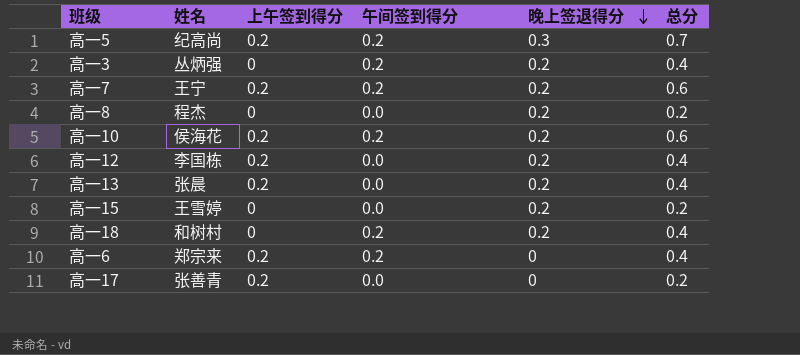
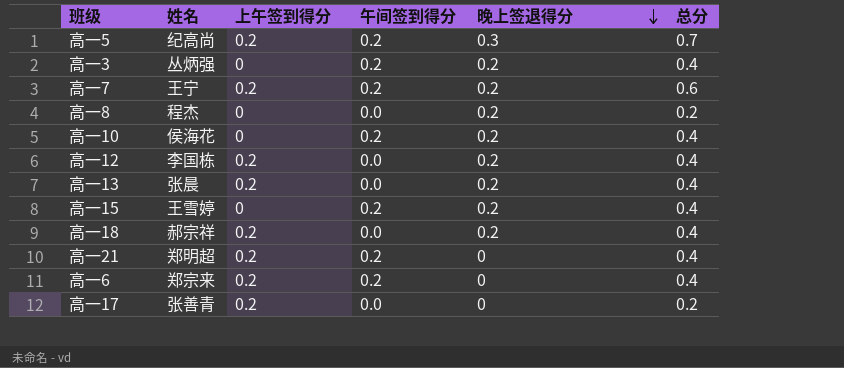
高一10 | 上午签到得分: 0.2 -> 0
高一10 | 总分: 0.6 -> 0.4
高一15 | 午间签到得分: 0.0 -> 0.2
高一15 | 总分: 0.2 -> 0.4
高一18 | 姓名: 和树村 -> 郝宗祥
高一18 | 上午签到得分: 0 -> 0.2
高一18 | 午间签到得分: 0.2 -> 0.0
row 高一21: none -> 郑明超 | 0.2 | 0.2 | 0 | 0.4

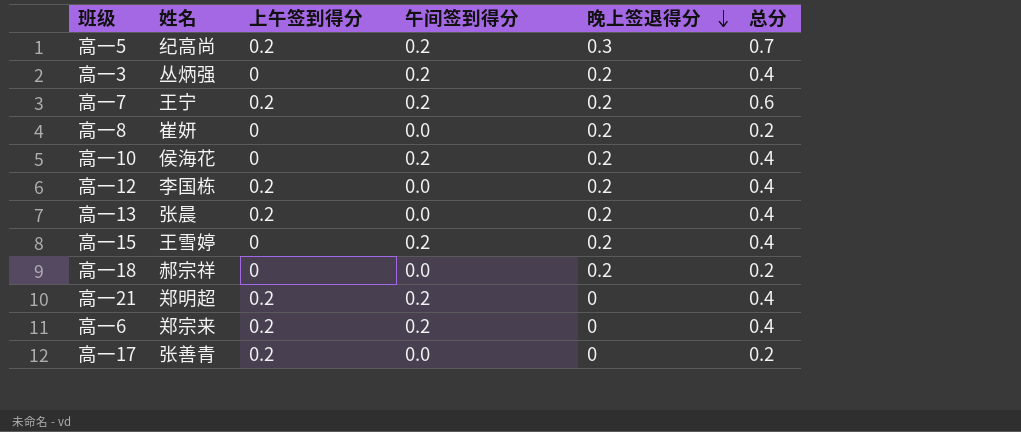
高一8 | 姓名: 程杰 -> 崔妍
高一18 | 上午签到得分: 0.2 -> 0
高一18 | 总分: 0.4 -> 0.2

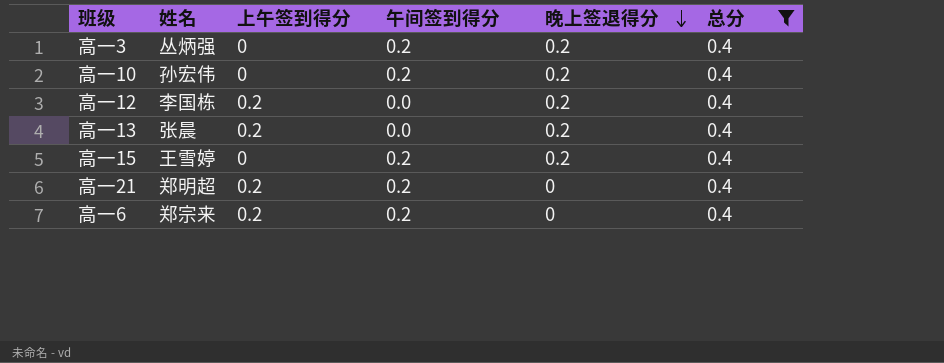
filter: none -> 总分 = 0.4
高一10 | 姓名: 侯海花 -> 孙宏伟

